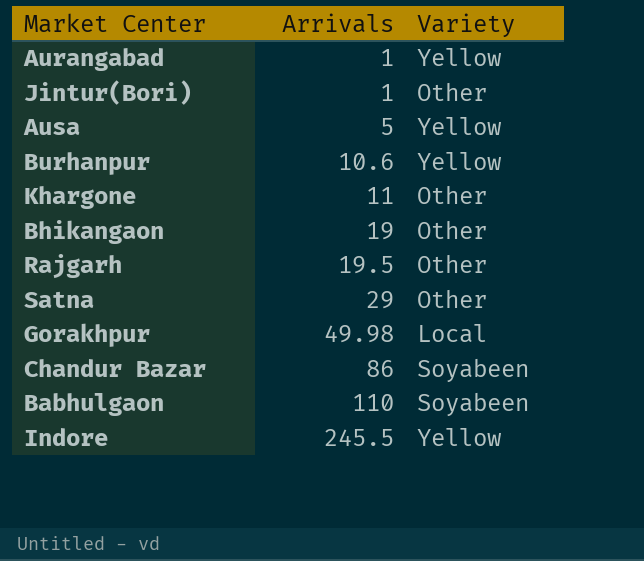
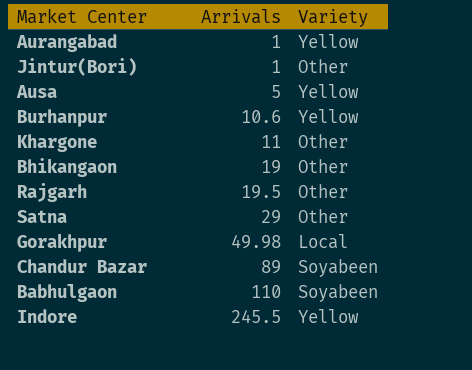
Chandur Bazar | Arrivals: 86 -> 89

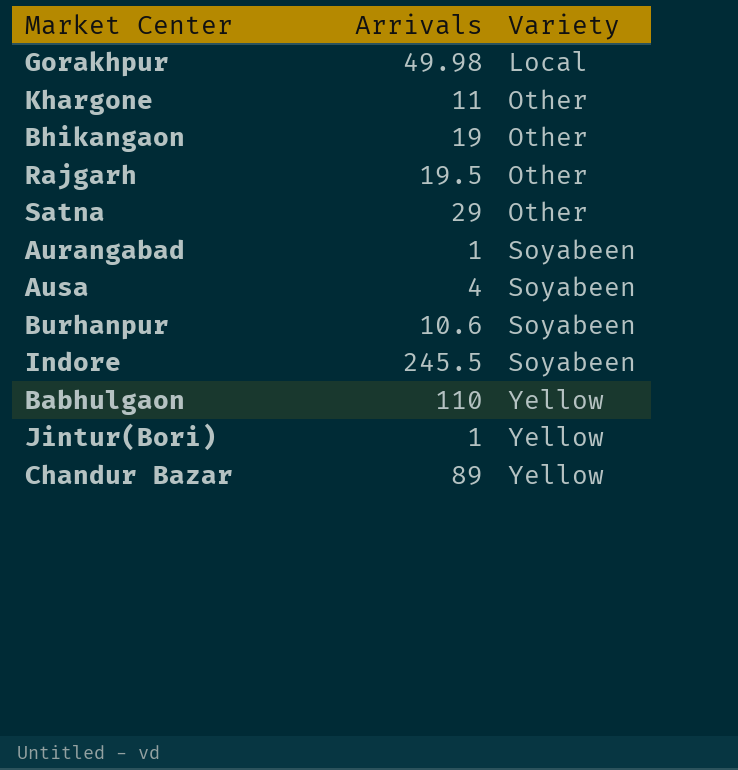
row order: Arrivals ascending -> Variety ascending
Aurangabad | Variety: Yellow -> Soyabeen
Ausa | Arrivals: 5 -> 4
Ausa | Variety: Yellow -> Soyabeen
Burhanpur | Variety: Yellow -> Soyabeen
Indore | Variety: Yellow -> Soyabeen
Babhulgaon | Variety: Soyabeen -> Yellow
Jintur(Bori) | Variety: Other -> Yellow
Chandur Bazar | Variety: Soyabeen -> Yellow

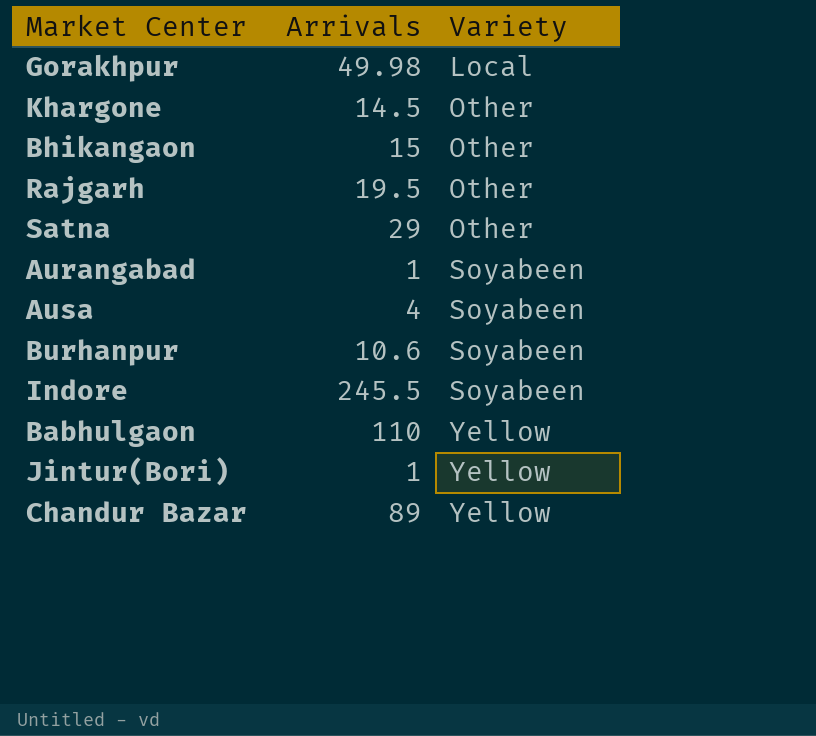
Khargone | Arrivals: 11 -> 14.5
Bhikangaon | Arrivals: 19 -> 15

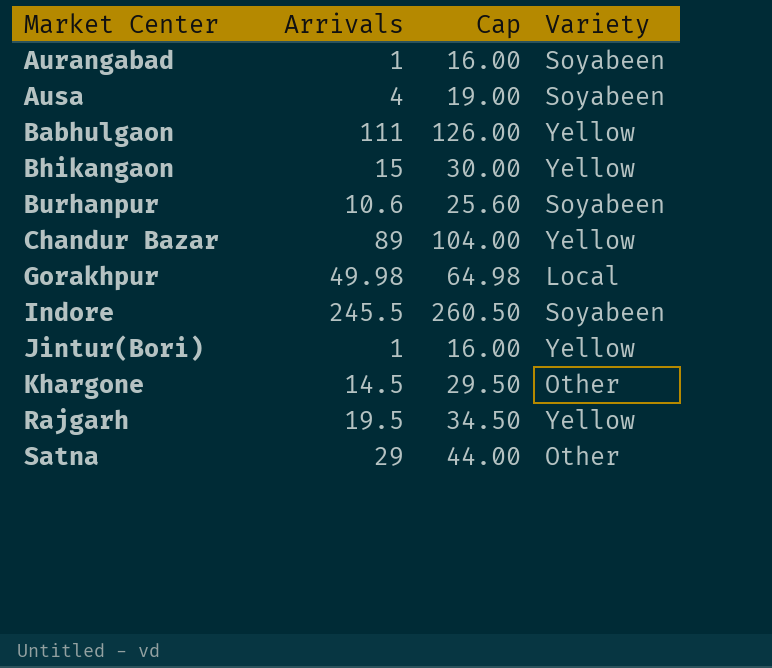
row order: Variety ascending -> Market Center ascending
column Cap | formula: none -> [Arrivals] + 15
Babhulgaon | Arrivals: 110 -> 111
Bhikangaon | Variety: Other -> Yellow
Rajgarh | Variety: Other -> Yellow

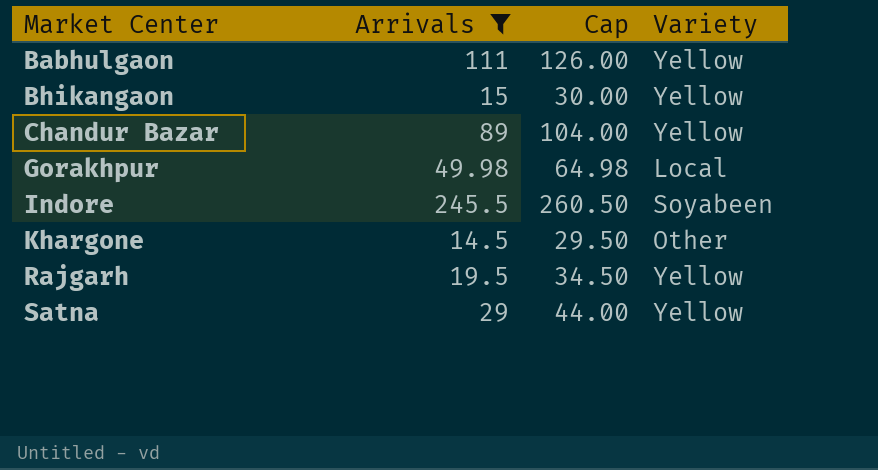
filter: none -> Arrivals >= 14.5
Satna | Variety: Other -> Yellow

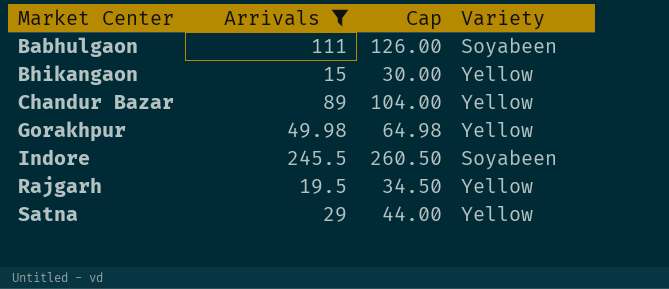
row Khargone: 14.5 | 29.50 | Other -> none
Babhulgaon | Variety: Yellow -> Soyabeen
Gorakhpur | Variety: Local -> Yellow

